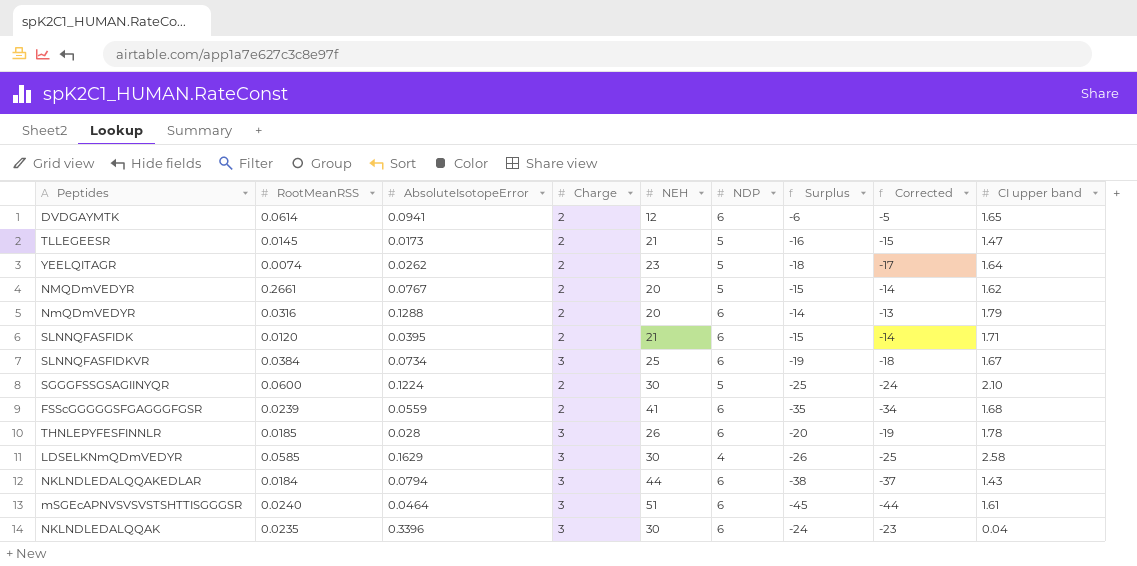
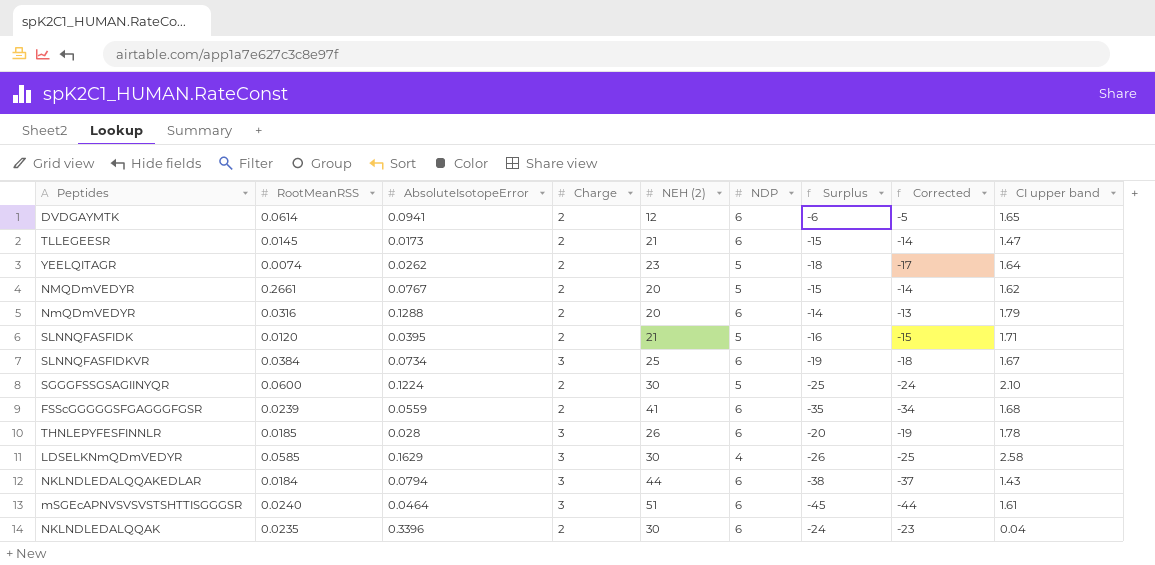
column name: NEH -> NEH (2)
TLLEGEESR | NDP: 5 -> 6
TLLEGEESR | Surplus: -16 -> -15
TLLEGEESR | Corrected: -15 -> -14
SLNNQFASFIDK | NDP: 6 -> 5
SLNNQFASFIDK | Surplus: -15 -> -16
SLNNQFASFIDK | Corrected: -14 -> -15
NKLNDLEDALQQAK | Charge: 3 -> 2

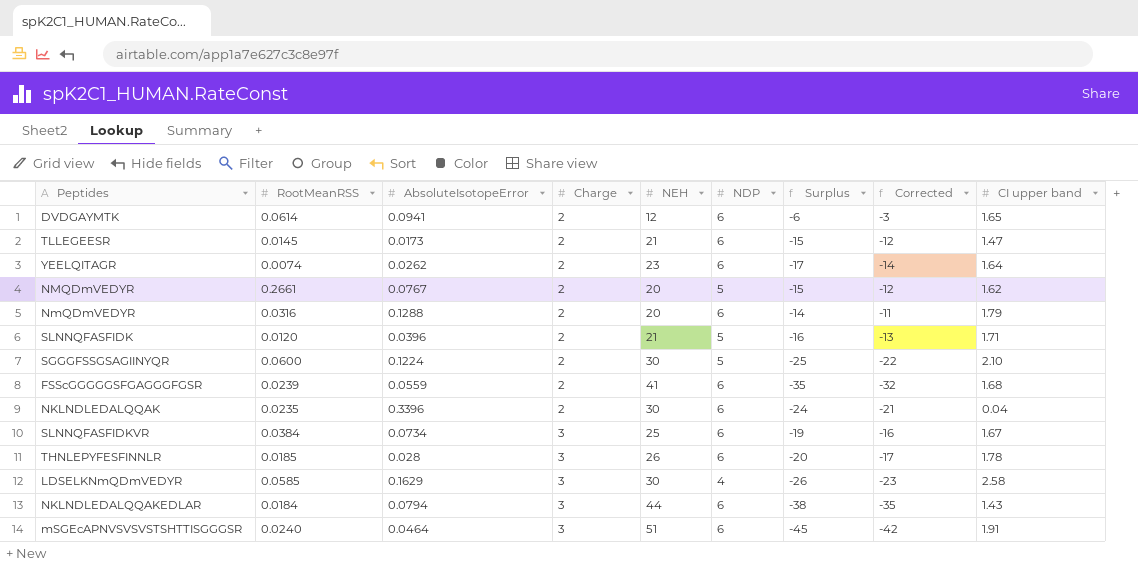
row order: none -> Charge ascending
column name: NEH (2) -> NEH
column Corrected | formula: [Surplus] + 1 -> [Surplus] + 3
YEELQITAGR | NDP: 5 -> 6
YEELQITAGR | Surplus: -18 -> -17
SLNNQFASFIDK | AbsoluteIsotopeError: 0.0395 -> 0.0396
mSGEcAPNVSVSVSTSHTTISGGGSR | CI upper band: 1.61 -> 1.91

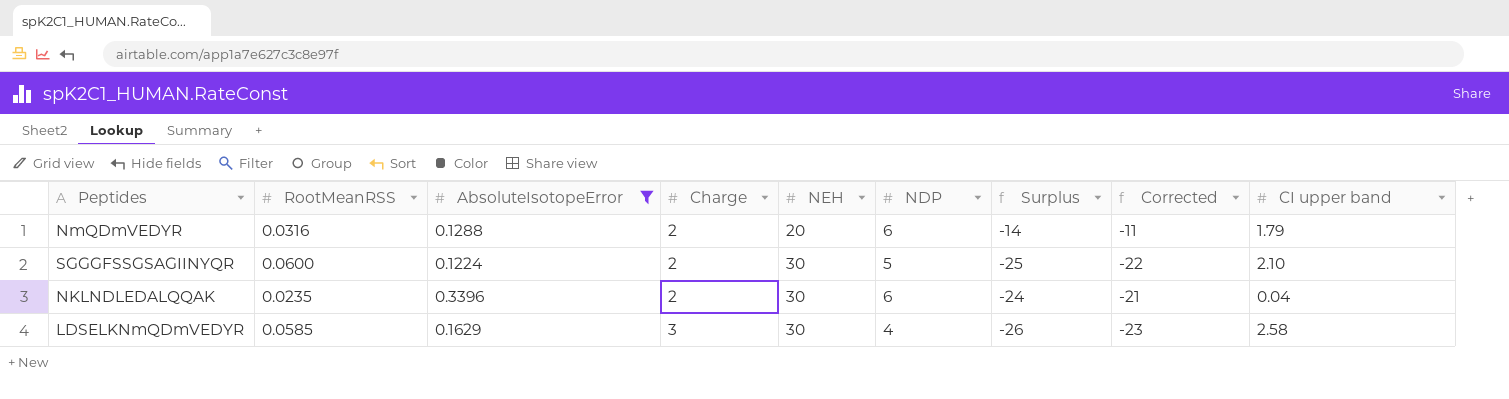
filter: none -> AbsoluteIsotopeError >= 0.1224

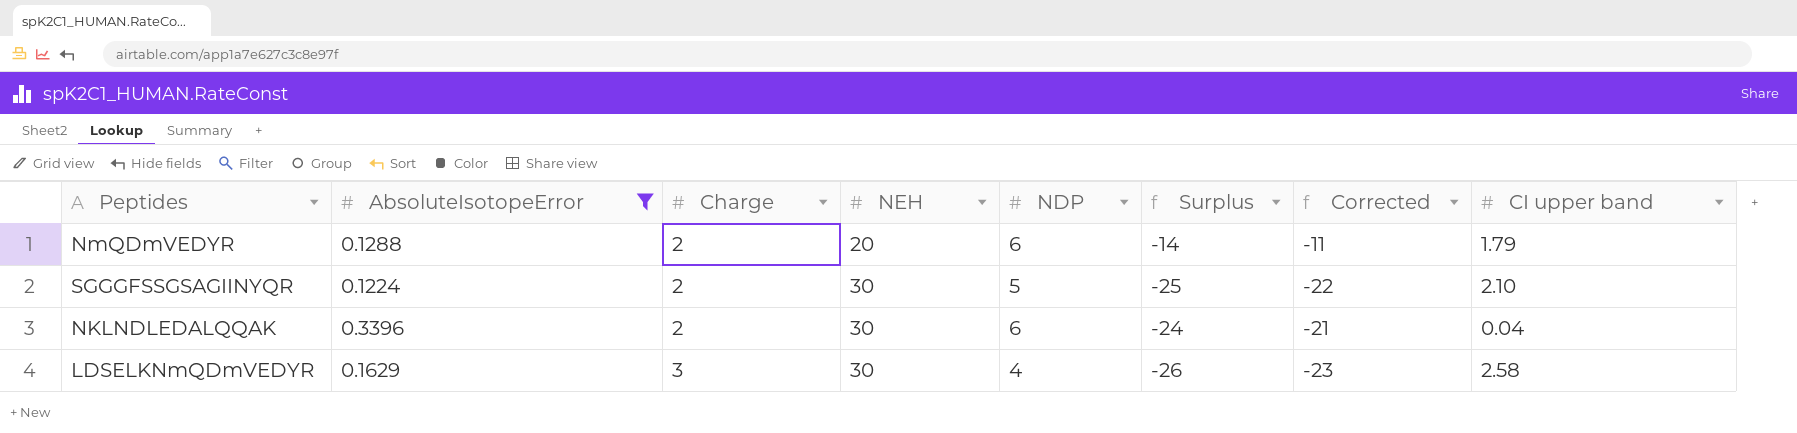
column RootMeanRSS | position: 2 -> none

